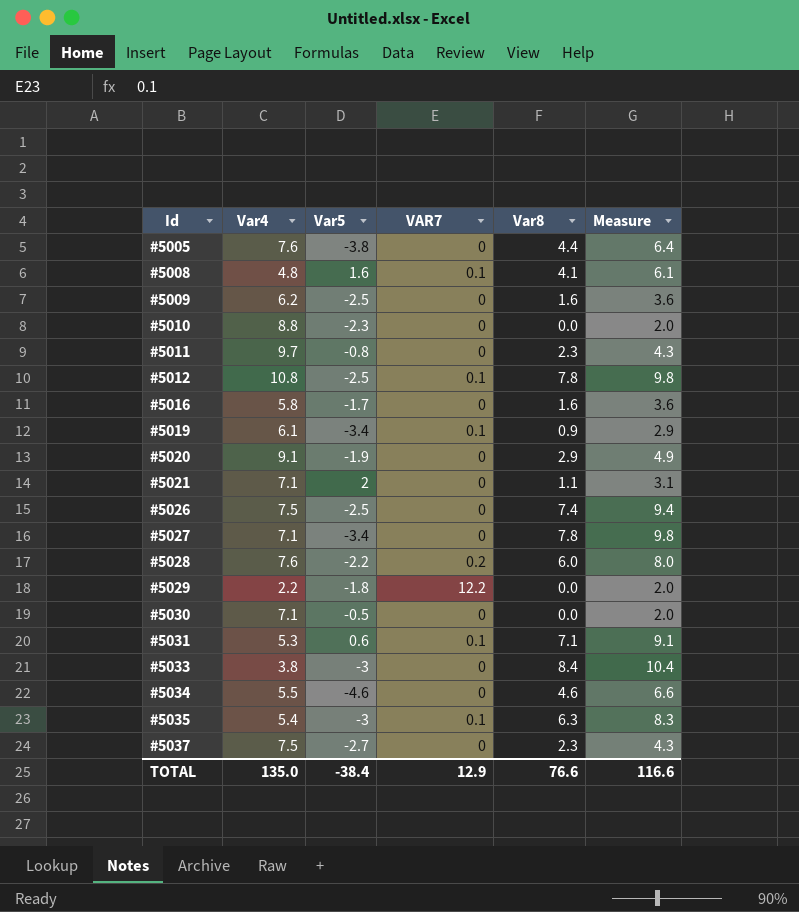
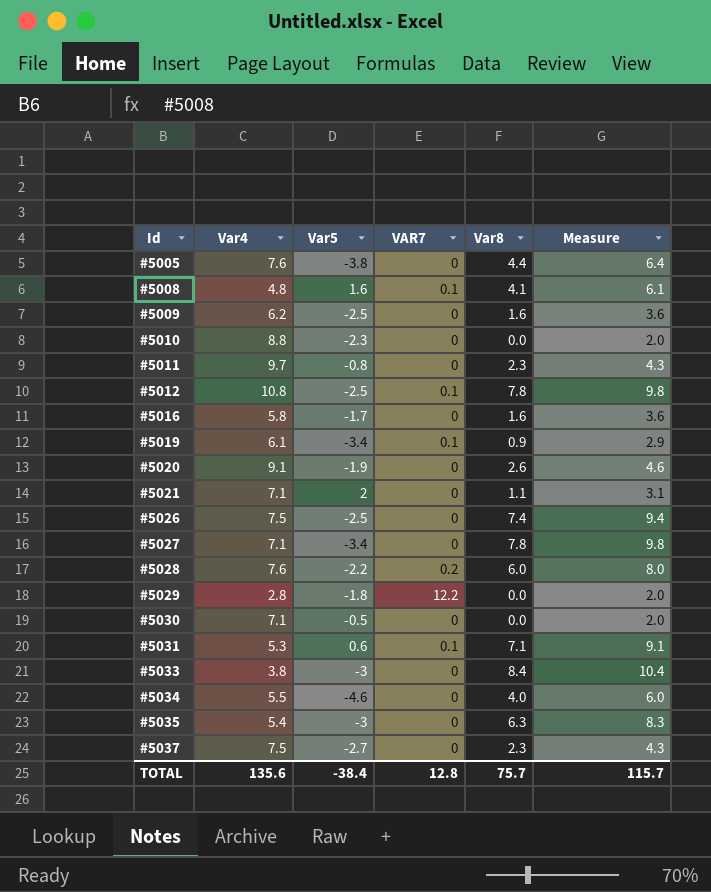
#5020 | Var8: 2.9 -> 2.6
#5020 | Measure: 4.9 -> 4.6
#5029 | Var4: 2.2 -> 2.8
#5034 | Var8: 4.6 -> 4.0
#5034 | Measure: 6.6 -> 6.0
#5035 | VAR7: 0.1 -> 0
TOTAL | Var4: 135.0 -> 135.6
TOTAL | VAR7: 12.9 -> 12.8
TOTAL | Var8: 76.6 -> 75.7
TOTAL | Measure: 116.6 -> 115.7

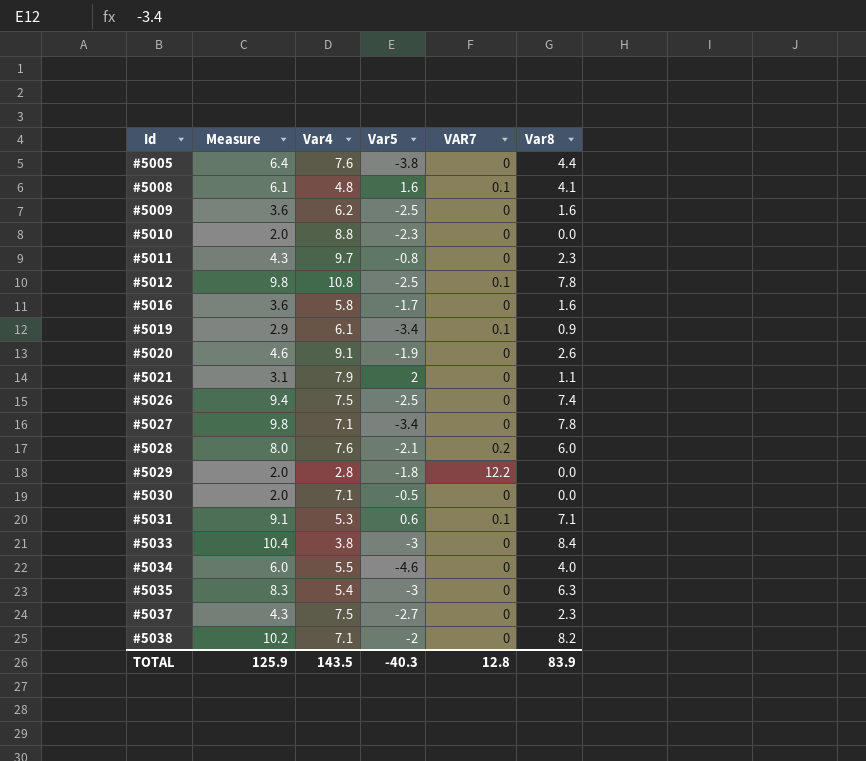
column Measure | position: 6 -> 2
#5021 | Var4: 7.1 -> 7.9
#5028 | Var5: -2.2 -> -2.1
row #5038: none -> 10.2 | 7.1 | -2 | 0 | 8.2
TOTAL | Measure: 115.7 -> 125.9
TOTAL | Var4: 135.6 -> 143.5
TOTAL | Var5: -38.4 -> -40.3
TOTAL | Var8: 75.7 -> 83.9

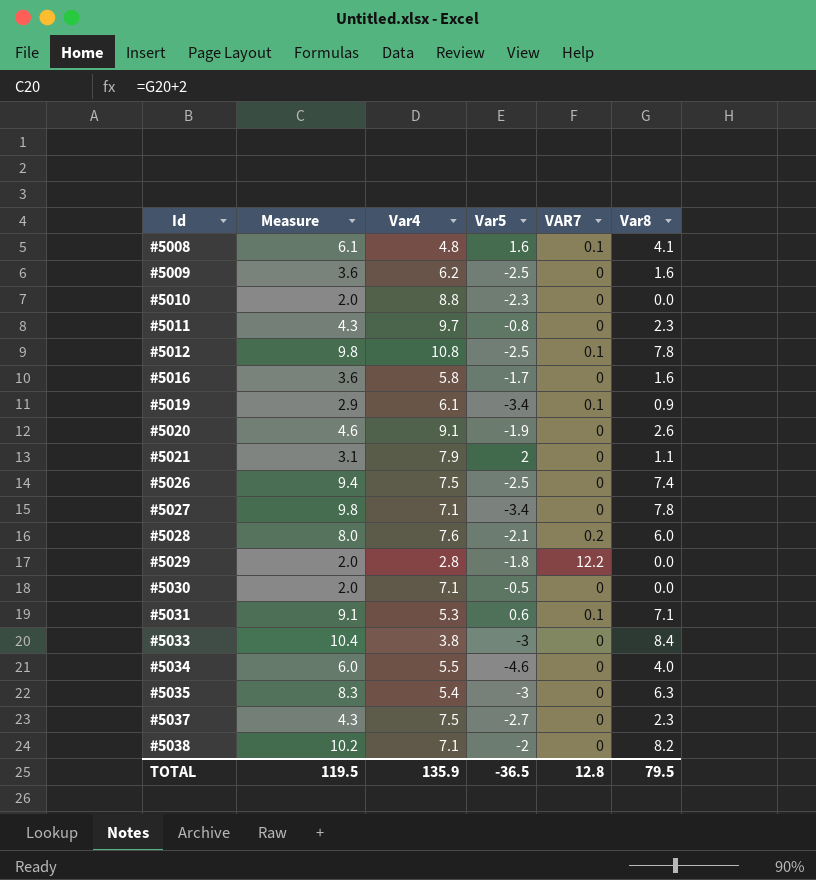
row #5005: 6.4 | 7.6 | -3.8 | 0 | 4.4 -> none
TOTAL | Measure: 125.9 -> 119.5
TOTAL | Var4: 143.5 -> 135.9
TOTAL | Var5: -40.3 -> -36.5
TOTAL | Var8: 83.9 -> 79.5

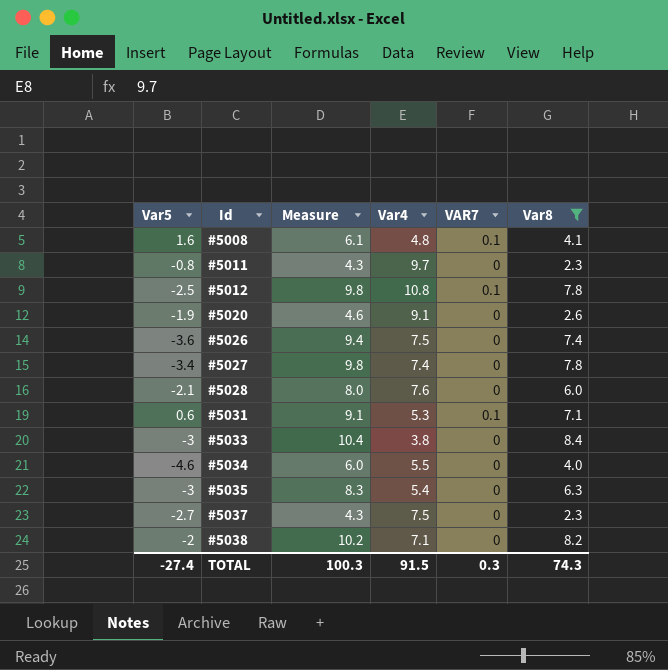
filter: none -> Var8 >= 2.3
column Var5 | position: 4 -> 1
#5026 | Var5: -2.5 -> -3.6
#5027 | Var4: 7.1 -> 7.4
#5028 | VAR7: 0.2 -> 0
TOTAL | Var5: -36.5 -> -27.4
TOTAL | Measure: 119.5 -> 100.3
TOTAL | Var4: 135.9 -> 91.5
TOTAL | VAR7: 12.8 -> 0.3
TOTAL | Var8: 79.5 -> 74.3

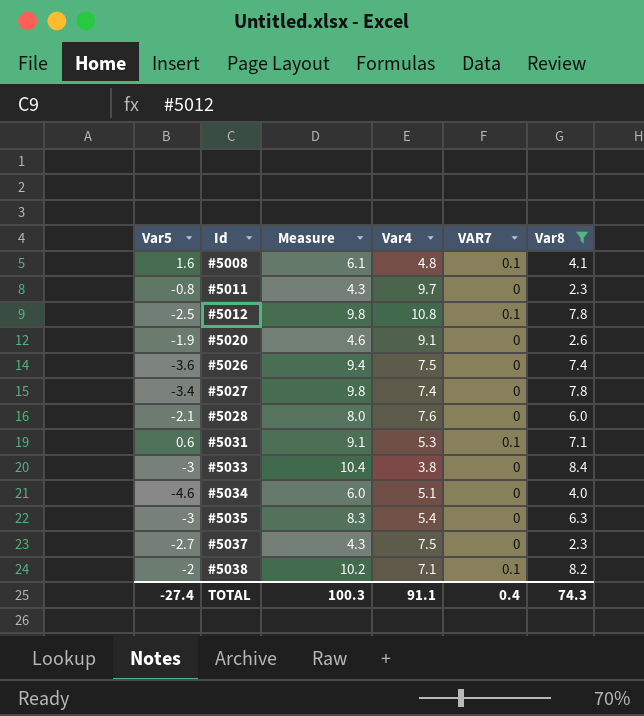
#5034 | Var4: 5.5 -> 5.1
#5038 | VAR7: 0 -> 0.1
TOTAL | Var4: 91.5 -> 91.1
TOTAL | VAR7: 0.3 -> 0.4

